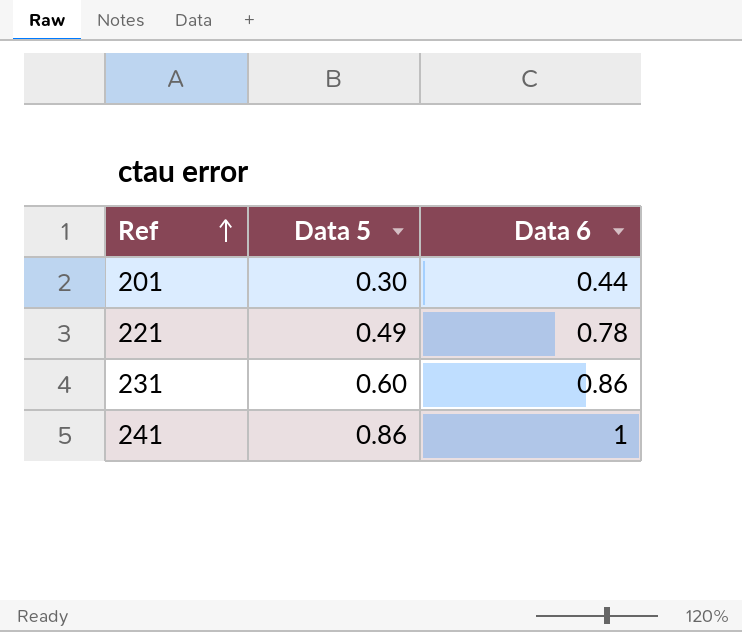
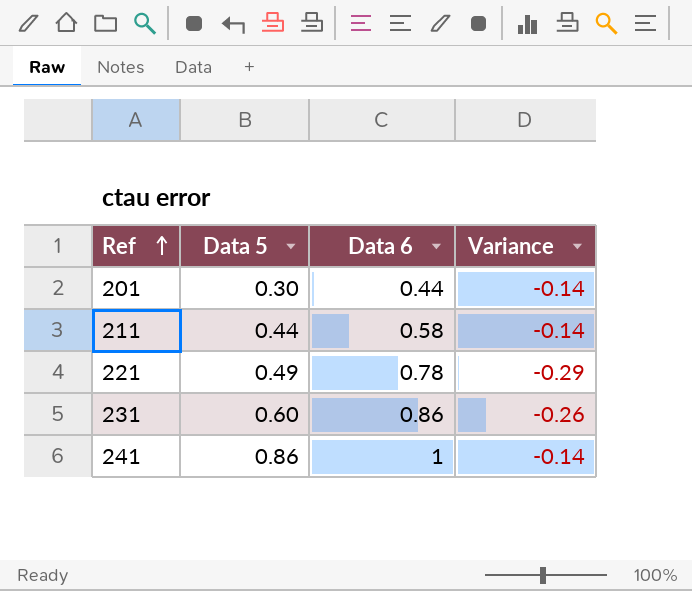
column Variance | formula: none -> [Data 5] - [Data 6]
row 211: none -> 0.44 | 0.58 | -0.14

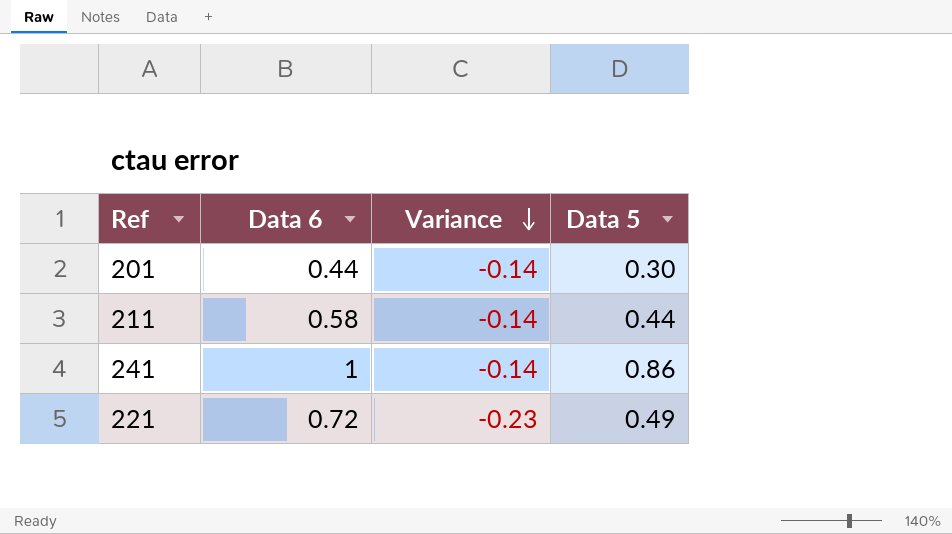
row order: Ref ascending -> Variance descending
column Data 5 | position: 2 -> 4
row 231: 0.60 | 0.86 | -0.26 -> none
221 | Data 6: 0.78 -> 0.72
221 | Variance: -0.29 -> -0.23

